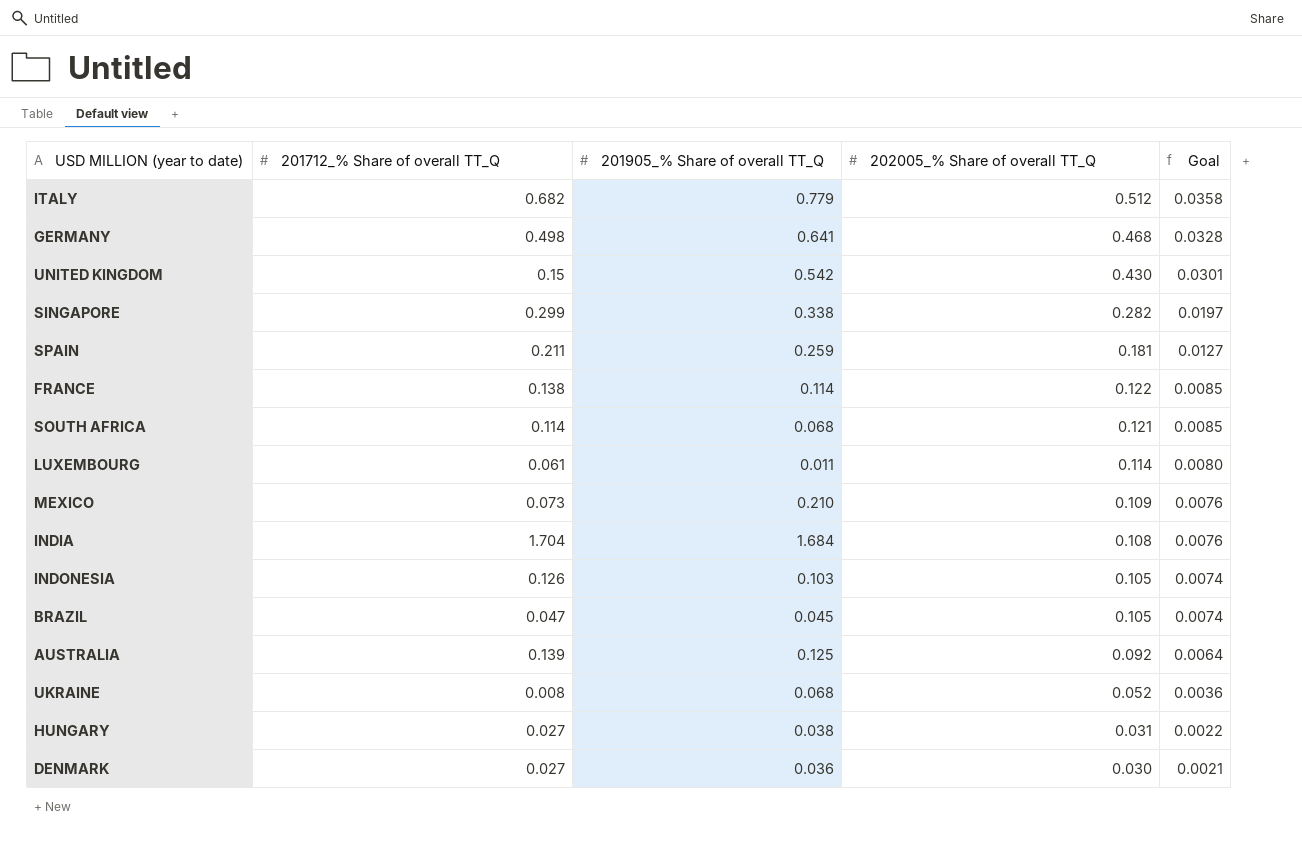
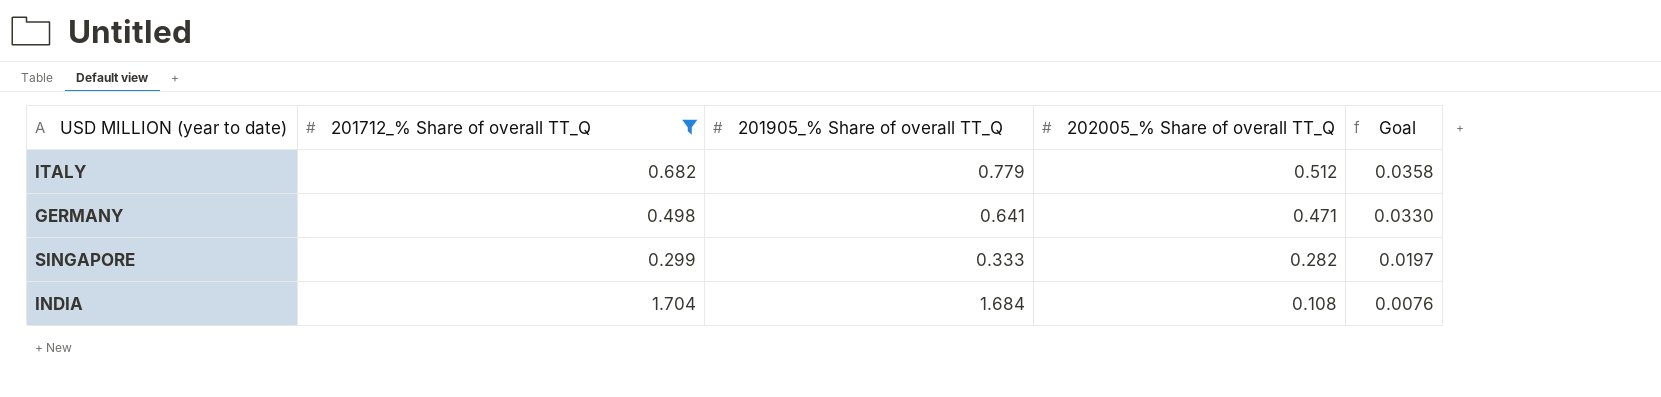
filter: none -> 201712_% Share of overall TT_Q >= 0.299
GERMANY | 202005_% Share of overall TT_Q: 0.468 -> 0.471
GERMANY | Goal: 0.0328 -> 0.0330
SINGAPORE | 201905_% Share of overall TT_Q: 0.338 -> 0.333

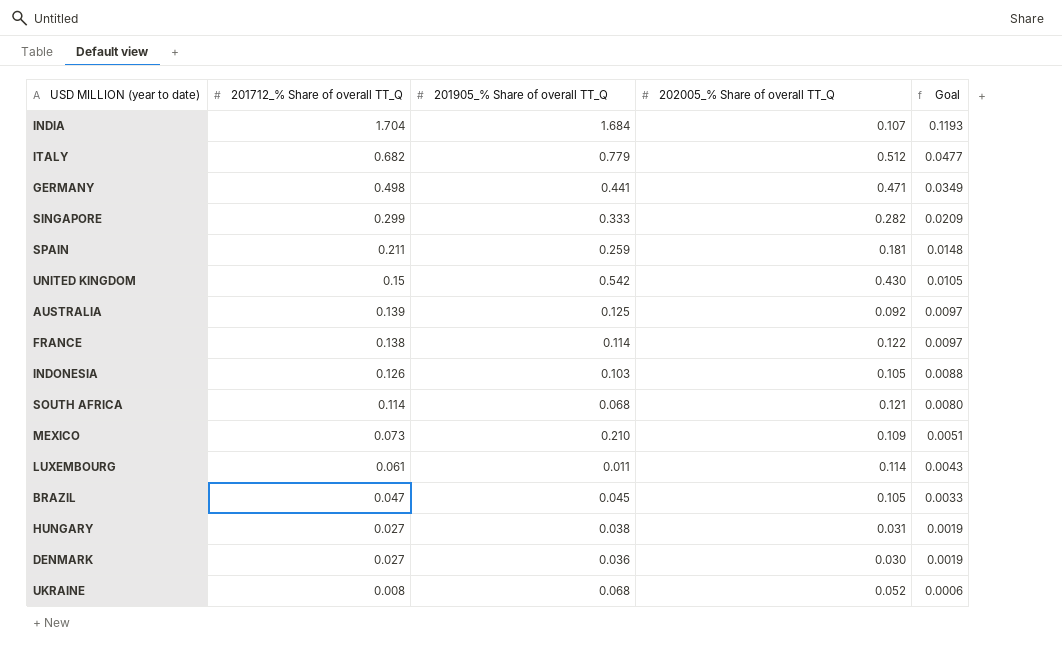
filter: 201712_% Share of overall TT_Q >= 0.299 -> none
row order: 202005_% Share of overall TT_Q descending -> 201712_% Share of overall TT_Q descending
column Goal | formula: [202005_% Share of overall TT_Q] * 0.07 -> [201712_% Share of overall TT_Q] * 0.07
INDIA | 202005_% Share of overall TT_Q: 0.108 -> 0.107
GERMANY | 201905_% Share of overall TT_Q: 0.641 -> 0.441

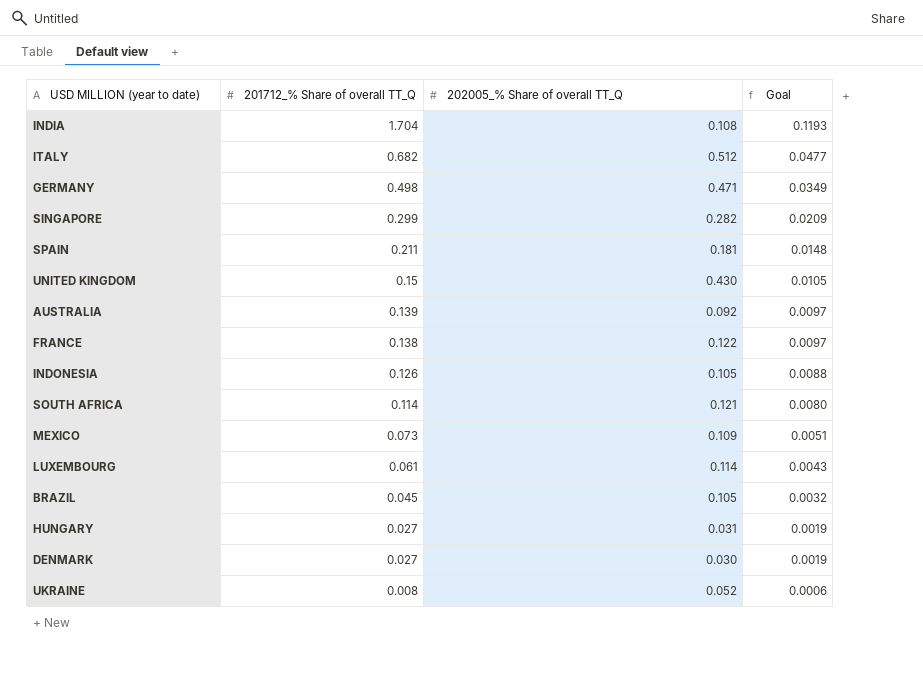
column 201905_% Share of overall TT_Q | position: 3 -> none
INDIA | 202005_% Share of overall TT_Q: 0.107 -> 0.108
BRAZIL | 201712_% Share of overall TT_Q: 0.047 -> 0.045
BRAZIL | Goal: 0.0033 -> 0.0032

